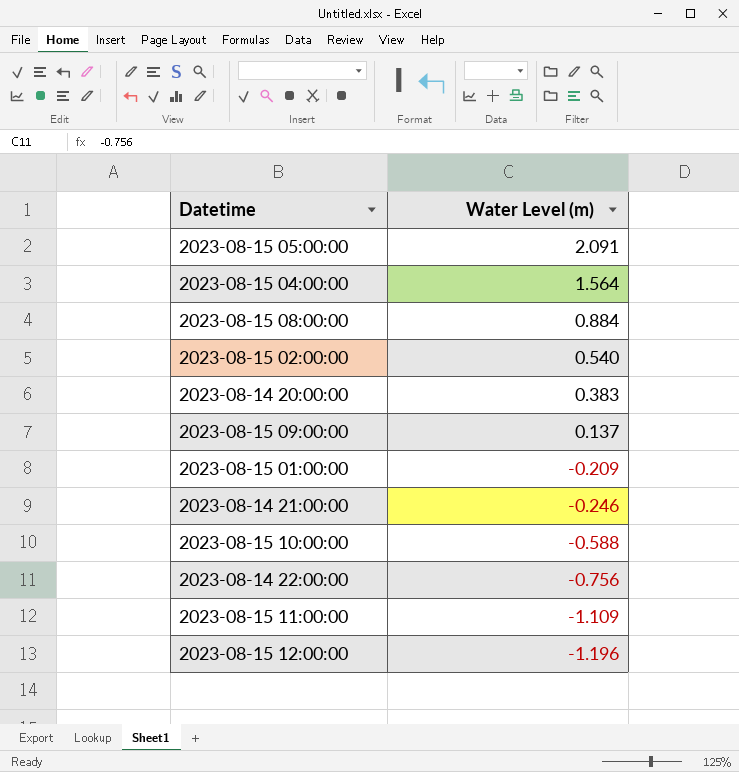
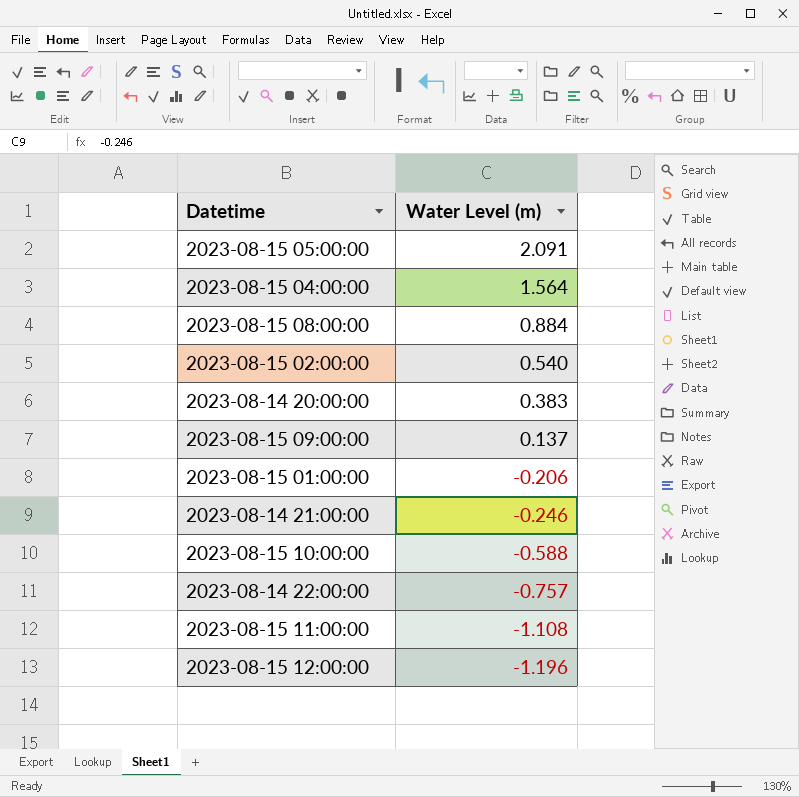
2023-08-15 01:00:00 | Water Level (m): -0.209 -> -0.206
2023-08-14 22:00:00 | Water Level (m): -0.756 -> -0.757
2023-08-15 11:00:00 | Water Level (m): -1.109 -> -1.108

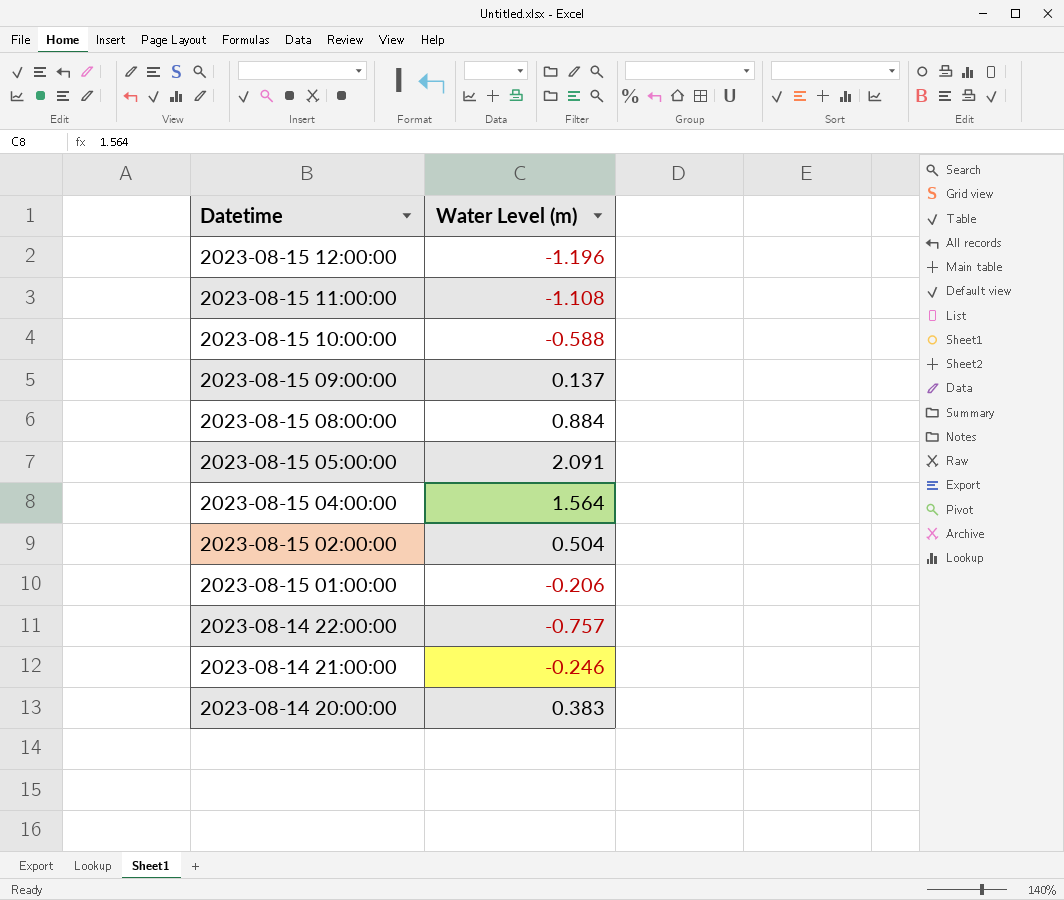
row order: Water Level (m) descending -> Datetime descending
2023-08-15 02:00:00 | Water Level (m): 0.540 -> 0.504

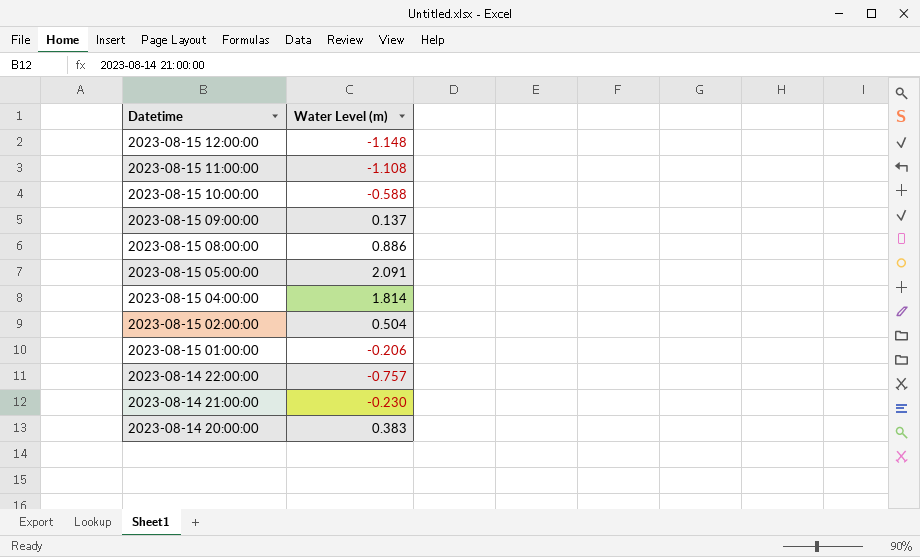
2023-08-15 12:00:00 | Water Level (m): -1.196 -> -1.148
2023-08-15 08:00:00 | Water Level (m): 0.884 -> 0.886
2023-08-15 04:00:00 | Water Level (m): 1.564 -> 1.814
2023-08-14 21:00:00 | Water Level (m): -0.246 -> -0.230

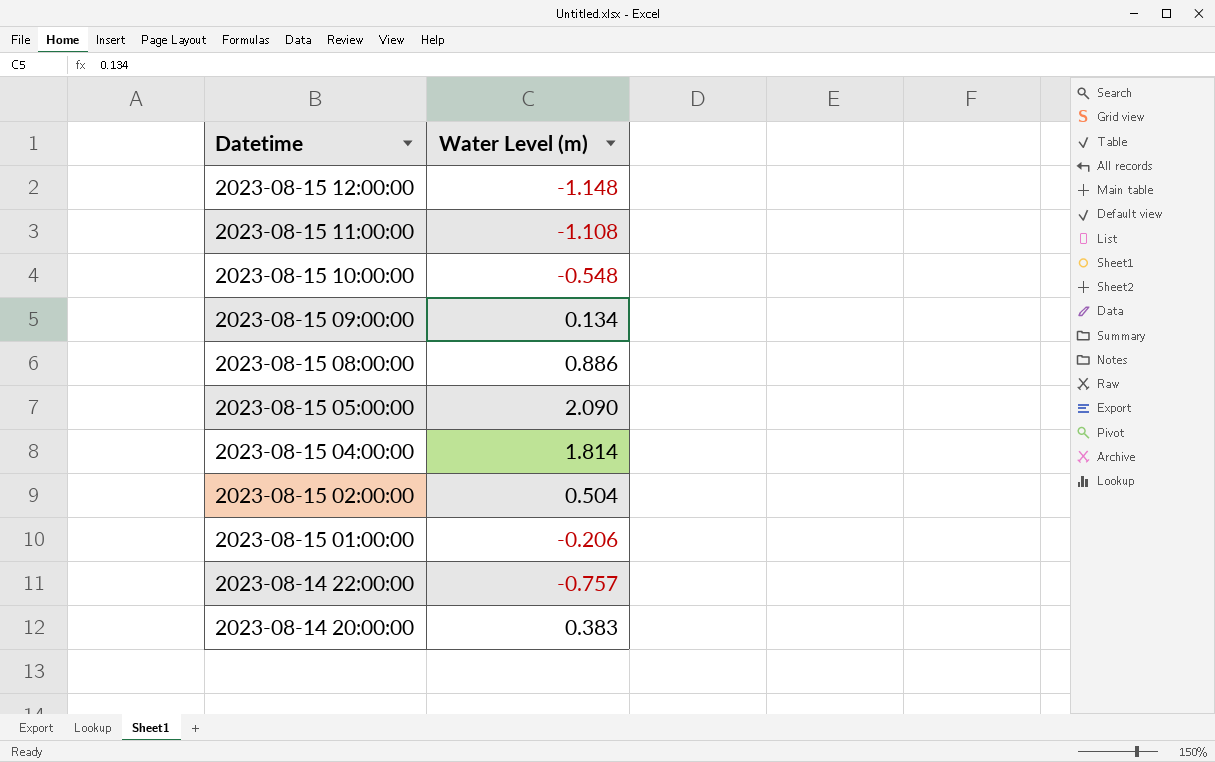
row 2023-08-14 21:00:00: -0.230 -> none
2023-08-15 10:00:00 | Water Level (m): -0.588 -> -0.548
2023-08-15 09:00:00 | Water Level (m): 0.137 -> 0.134
2023-08-15 05:00:00 | Water Level (m): 2.091 -> 2.090

